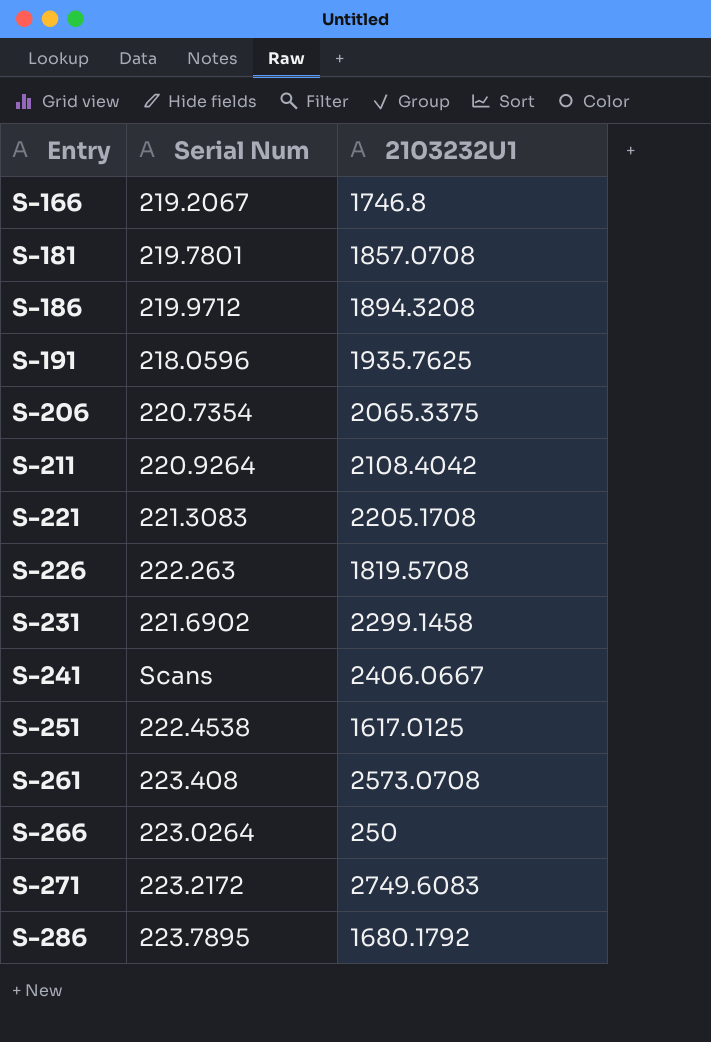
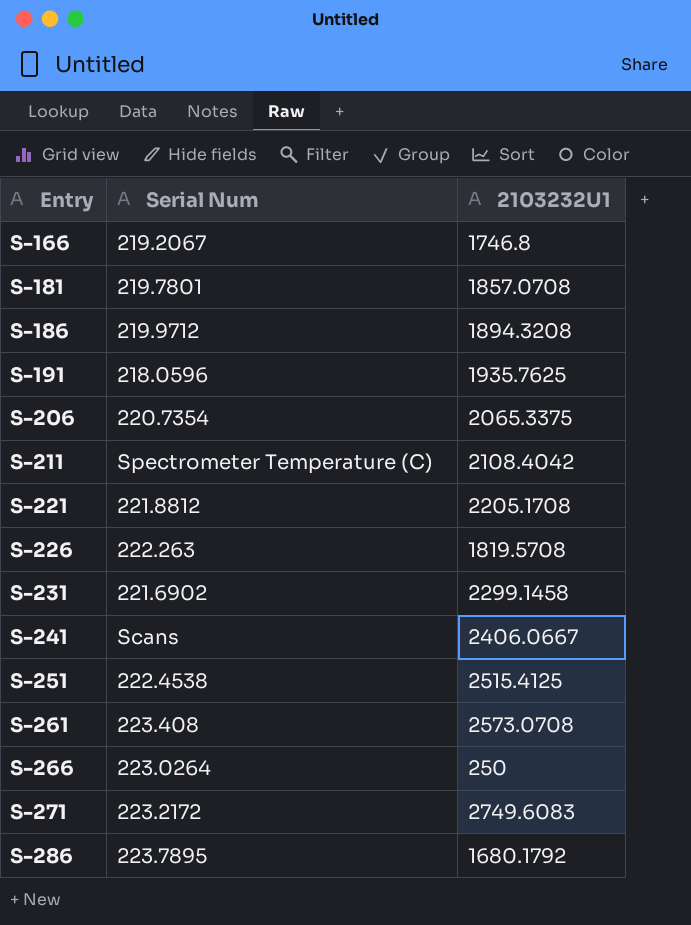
S-211 | Serial Num: 220.9264 -> Spectrometer Temperature (C)
S-221 | Serial Num: 221.3083 -> 221.8812
S-251 | 2103232U1: 1617.0125 -> 2515.4125

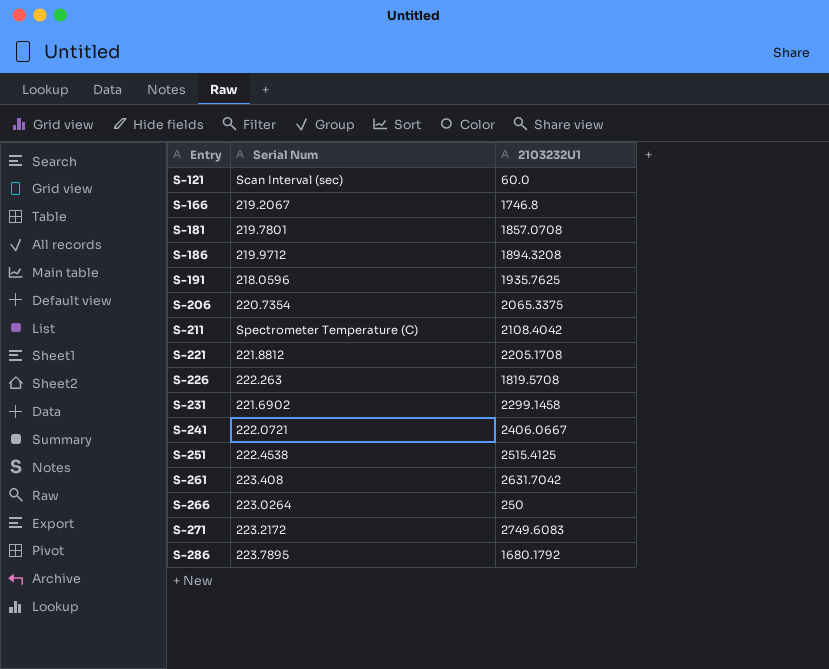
row S-121: none -> Scan Interval (sec) | 60.0
S-241 | Serial Num: Scans -> 222.0721
S-261 | 2103232U1: 2573.0708 -> 2631.7042

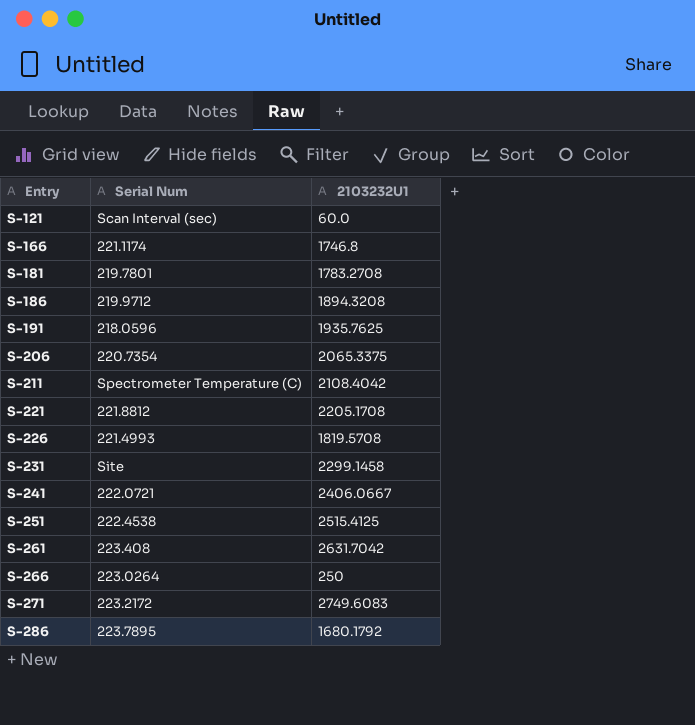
S-166 | Serial Num: 219.2067 -> 221.1174
S-181 | 2103232U1: 1857.0708 -> 1783.2708
S-226 | Serial Num: 222.263 -> 221.4993
S-231 | Serial Num: 221.6902 -> Site

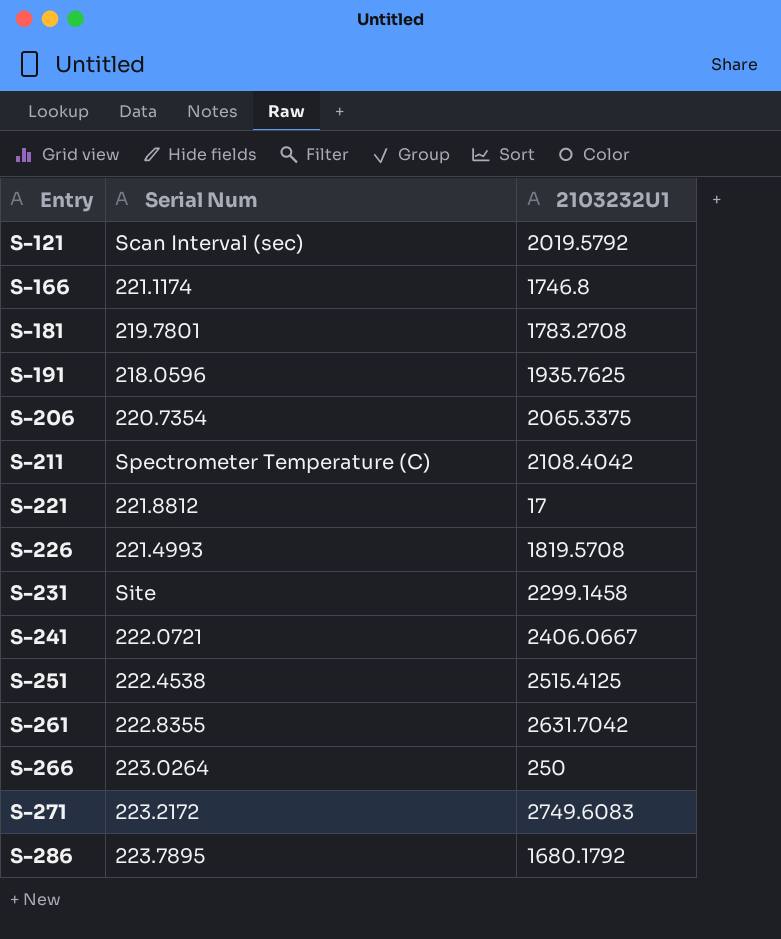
row S-186: 219.9712 | 1894.3208 -> none
S-121 | 2103232U1: 60.0 -> 2019.5792
S-221 | 2103232U1: 2205.1708 -> 17
S-261 | Serial Num: 223.408 -> 222.8355

